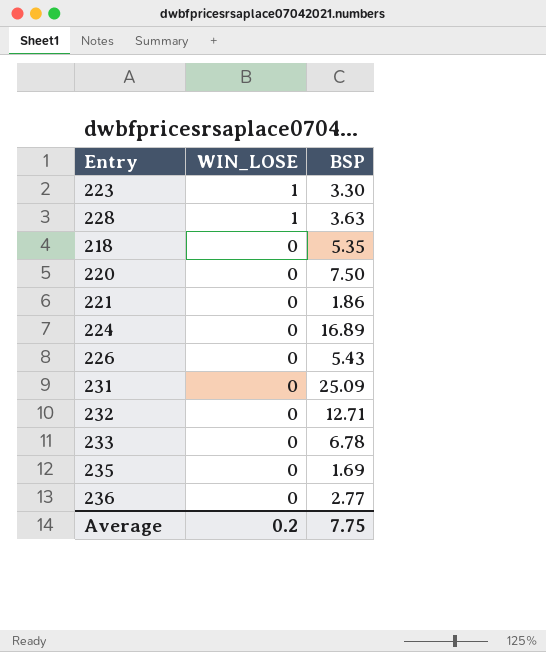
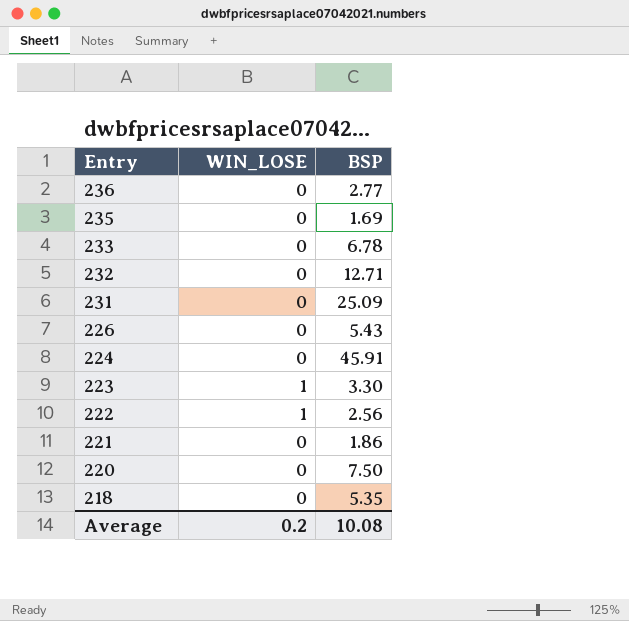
row order: WIN_LOSE descending -> Entry descending
row 228: 1 | 3.63 -> none
224 | BSP: 16.89 -> 45.91
row 222: none -> 1 | 2.56
Average | BSP: 7.75 -> 10.08

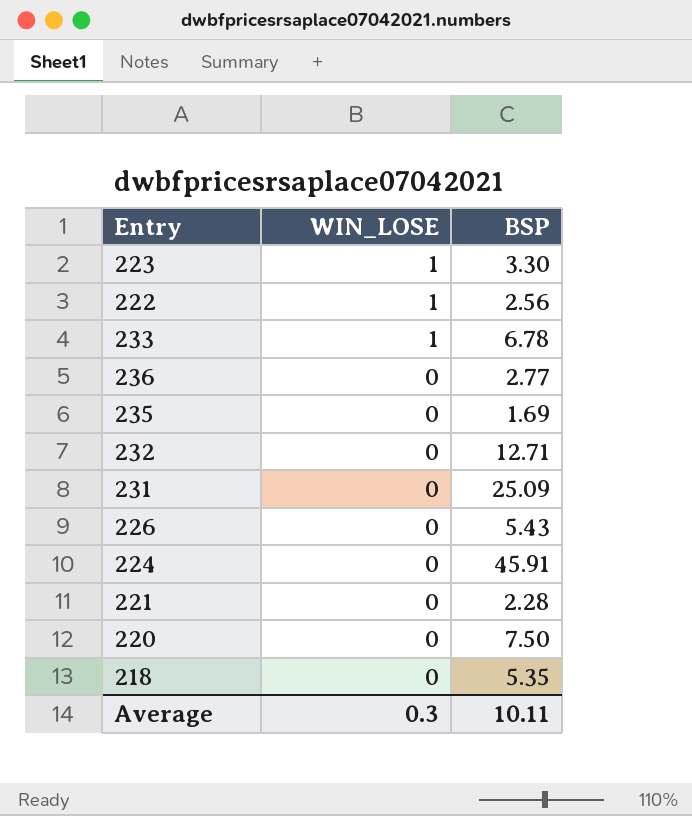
row order: Entry descending -> WIN_LOSE descending
233 | WIN_LOSE: 0 -> 1
221 | BSP: 1.86 -> 2.28
Average | WIN_LOSE: 0.2 -> 0.3
Average | BSP: 10.08 -> 10.11

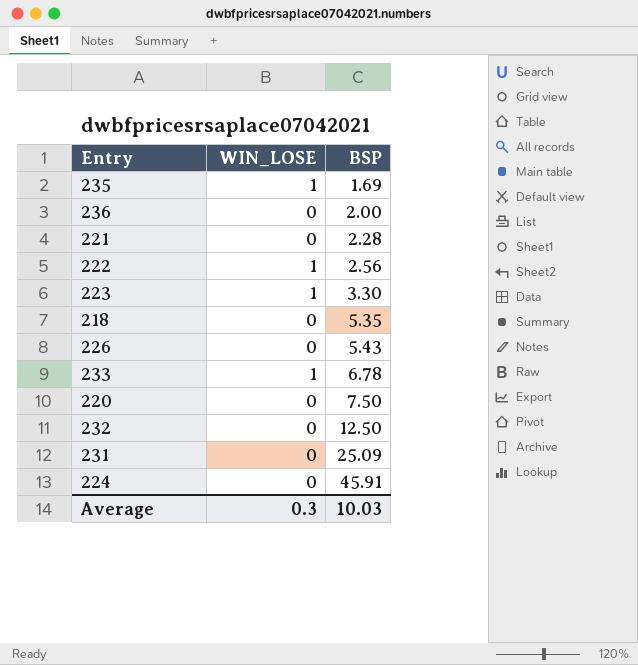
row order: WIN_LOSE descending -> BSP ascending
235 | WIN_LOSE: 0 -> 1
236 | BSP: 2.77 -> 2.00
232 | BSP: 12.71 -> 12.50
Average | BSP: 10.11 -> 10.03

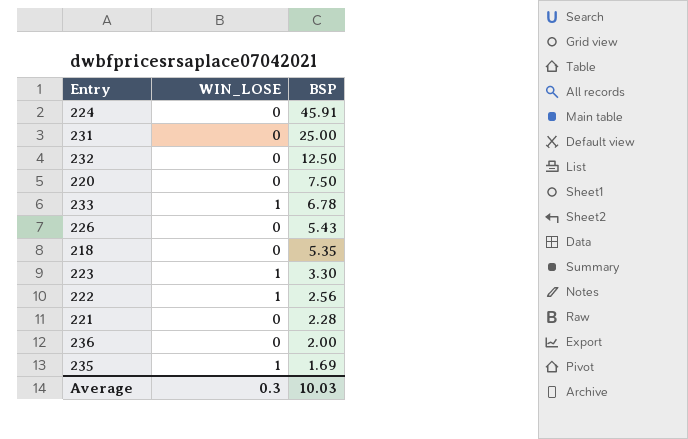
row order: BSP ascending -> BSP descending
231 | BSP: 25.09 -> 25.00

